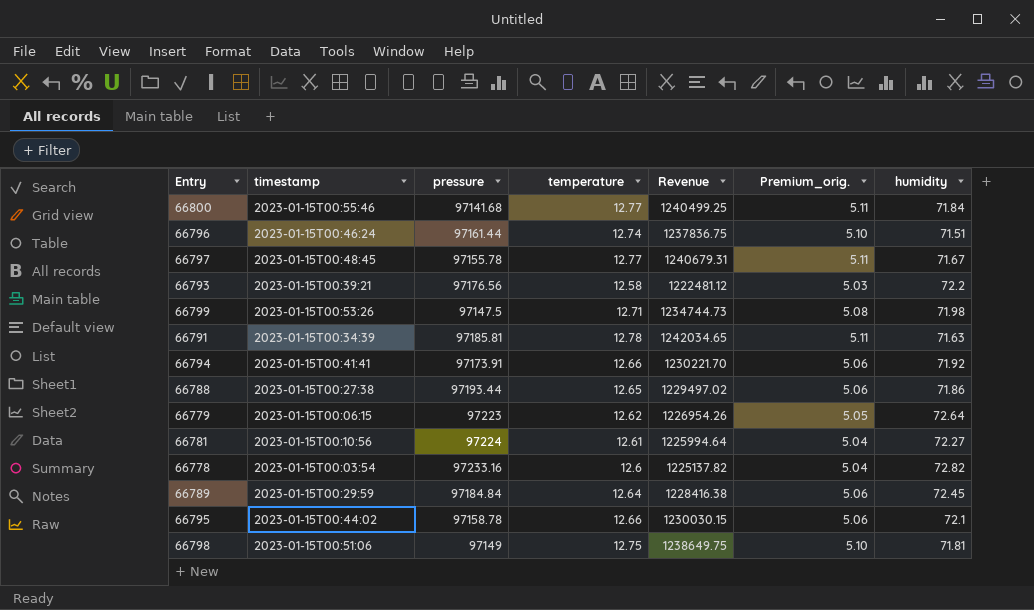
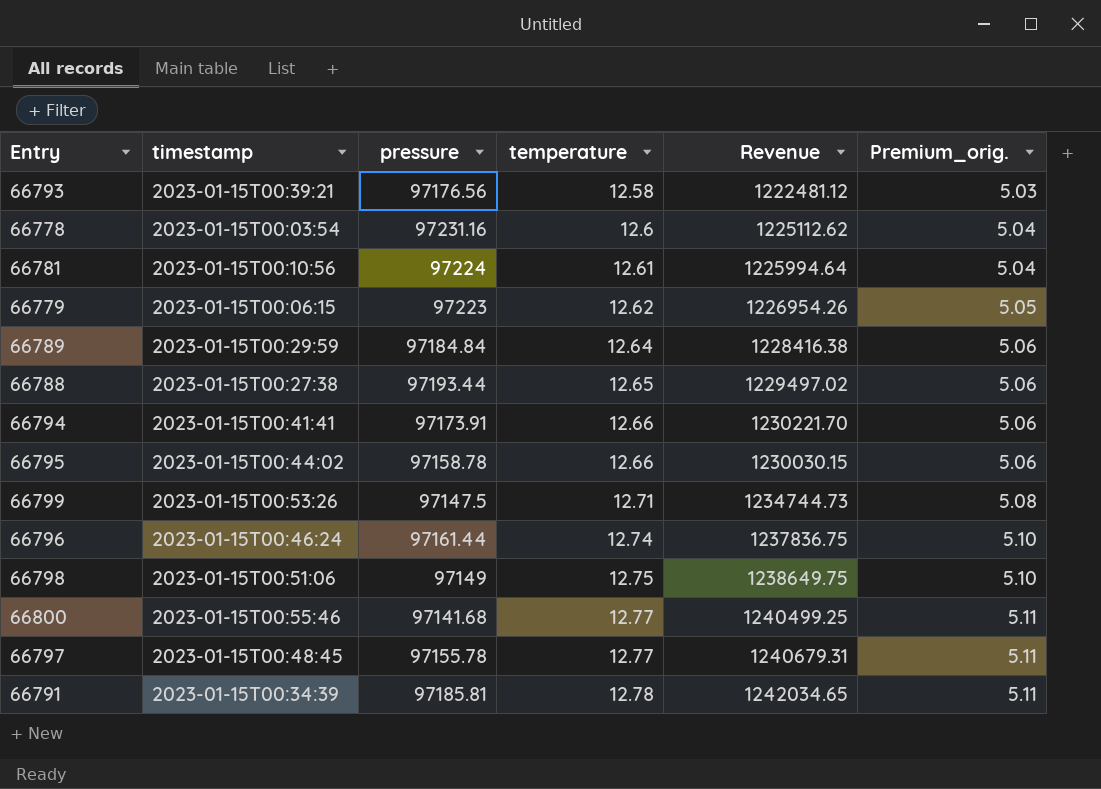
row order: none -> temperature ascending
column humidity | position: 7 -> none
66778 | pressure: 97233.16 -> 97231.16
66778 | Revenue: 1225137.82 -> 1225112.62

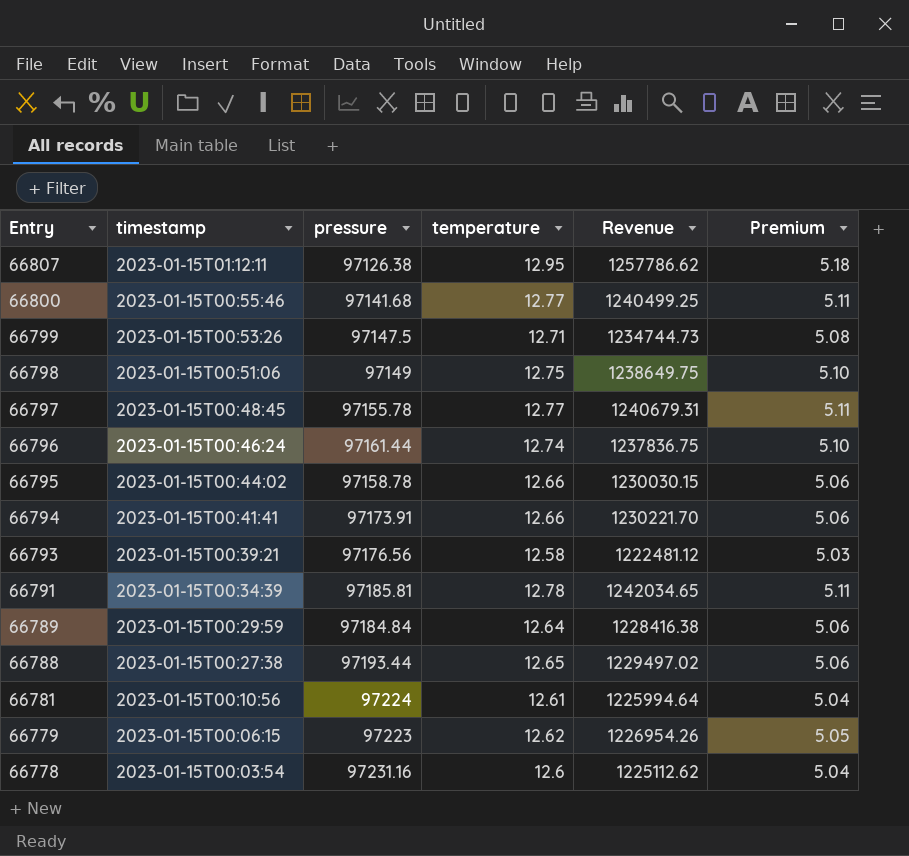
row order: temperature ascending -> Entry descending
column name: Premium_orig. -> Premium
row 66807: none -> 2023-01-15T01:12:11 | 97126.38 | 12.95 | 1257786.62 | 5.18

